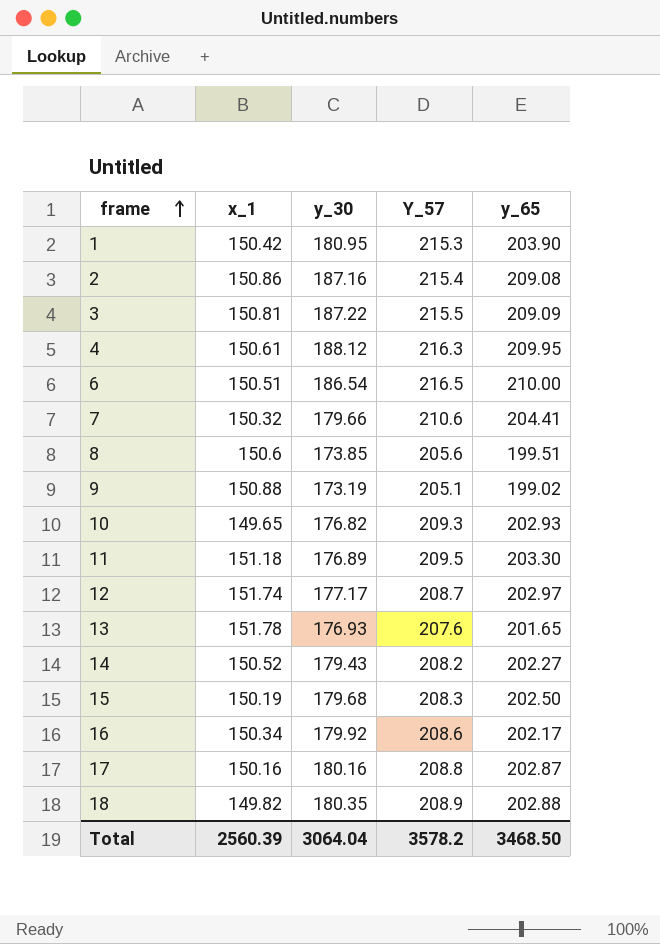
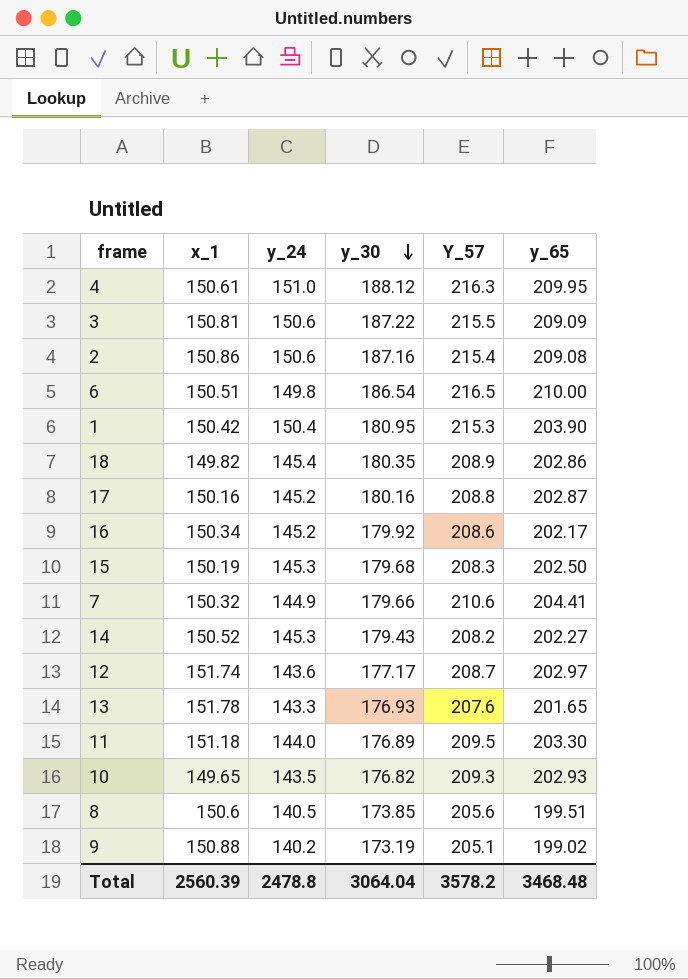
row order: frame ascending -> y_30 descending
column y_24 | position: none -> 3
18 | y_65: 202.88 -> 202.86
Total | y_65: 3468.50 -> 3468.48

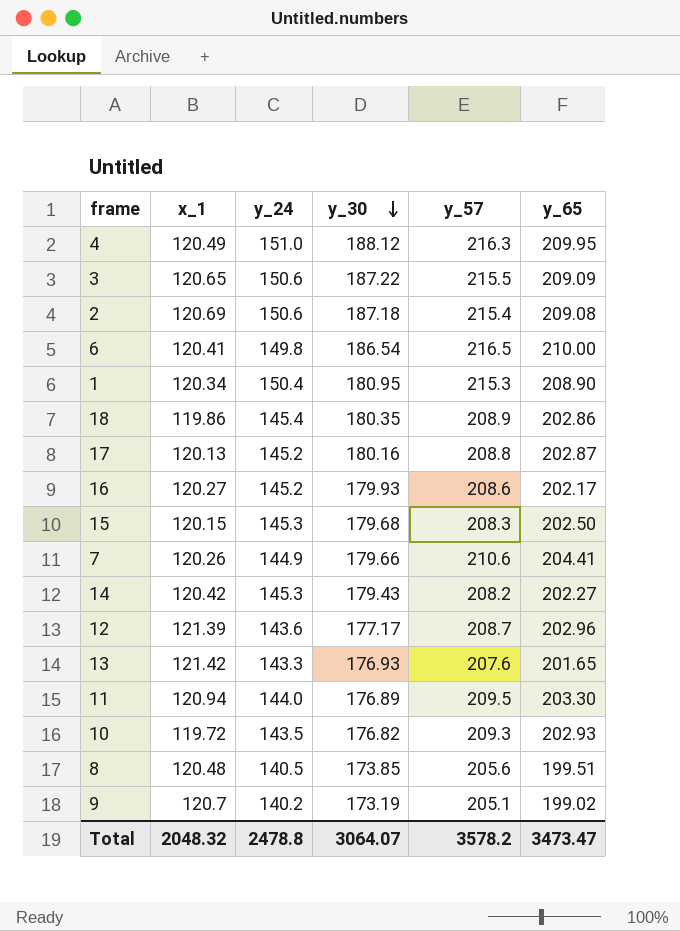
column name: Y_57 -> y_57
4 | x_1: 150.61 -> 120.49
3 | x_1: 150.81 -> 120.65
2 | x_1: 150.86 -> 120.69
2 | y_30: 187.16 -> 187.18
6 | x_1: 150.51 -> 120.41
1 | x_1: 150.42 -> 120.34
1 | y_65: 203.90 -> 208.90
18 | x_1: 149.82 -> 119.86
17 | x_1: 150.16 -> 120.13
16 | x_1: 150.34 -> 120.27
16 | y_30: 179.92 -> 179.93
15 | x_1: 150.19 -> 120.15
7 | x_1: 150.32 -> 120.26
14 | x_1: 150.52 -> 120.42
12 | x_1: 151.74 -> 121.39
12 | y_65: 202.97 -> 202.96
13 | x_1: 151.78 -> 121.42
11 | x_1: 151.18 -> 120.94
10 | x_1: 149.65 -> 119.72
8 | x_1: 150.6 -> 120.48
9 | x_1: 150.88 -> 120.7
Total | x_1: 2560.39 -> 2048.32
Total | y_30: 3064.04 -> 3064.07
Total | y_65: 3468.48 -> 3473.47

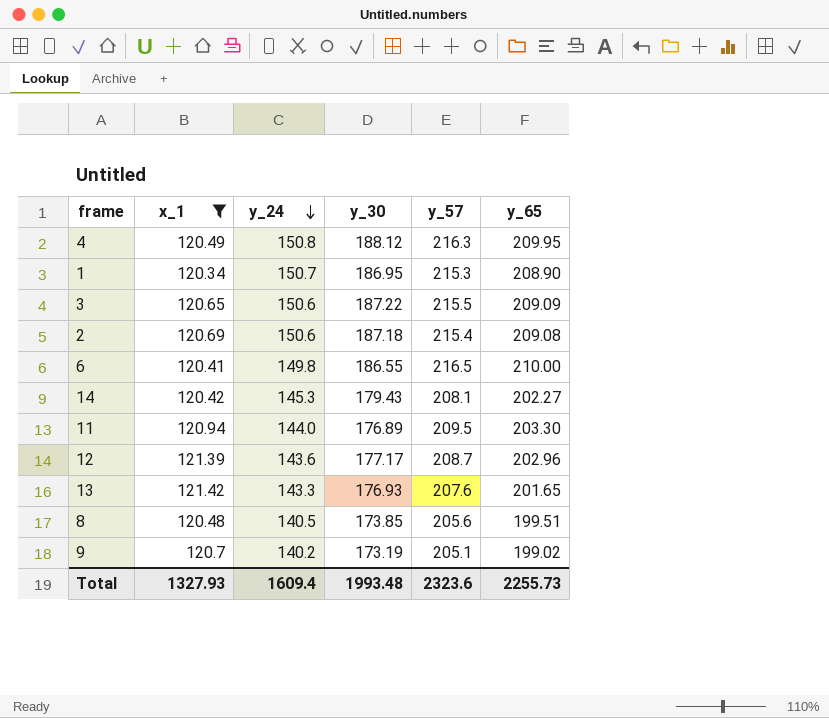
filter: none -> x_1 >= 120.34
row order: y_30 descending -> y_24 descending
4 | y_24: 151.0 -> 150.8
1 | y_24: 150.4 -> 150.7
1 | y_30: 180.95 -> 186.95
6 | y_30: 186.54 -> 186.55
14 | y_57: 208.2 -> 208.1
Total | x_1: 2048.32 -> 1327.93
Total | y_24: 2478.8 -> 1609.4
Total | y_30: 3064.07 -> 1993.48
Total | y_57: 3578.2 -> 2323.6
Total | y_65: 3473.47 -> 2255.73

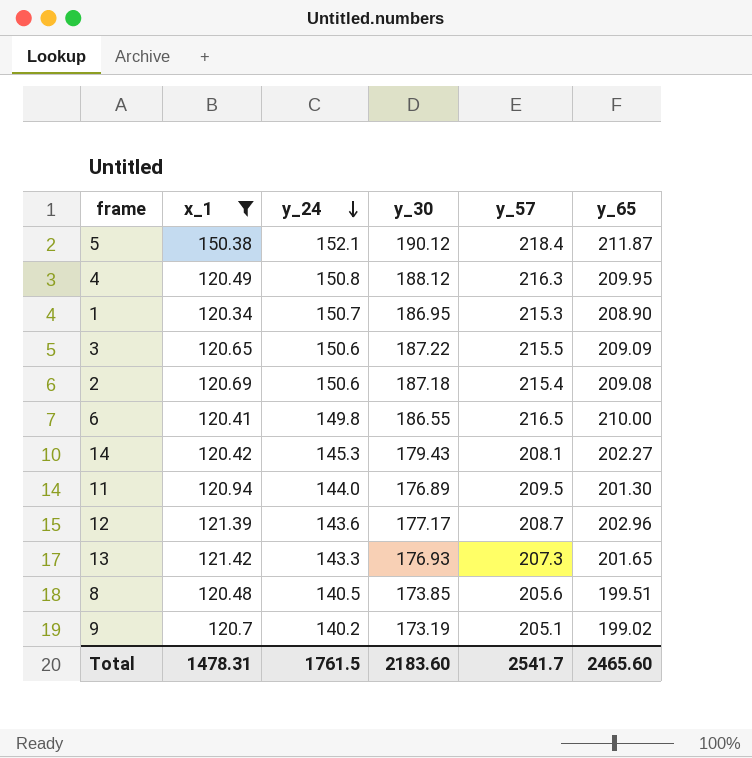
row 5: none -> 150.38 | 152.1 | 190.12 | 218.4 | 211.87
11 | y_65: 203.30 -> 201.30
13 | y_57: 207.6 -> 207.3
Total | x_1: 1327.93 -> 1478.31
Total | y_24: 1609.4 -> 1761.5
Total | y_30: 1993.48 -> 2183.60
Total | y_57: 2323.6 -> 2541.7
Total | y_65: 2255.73 -> 2465.60

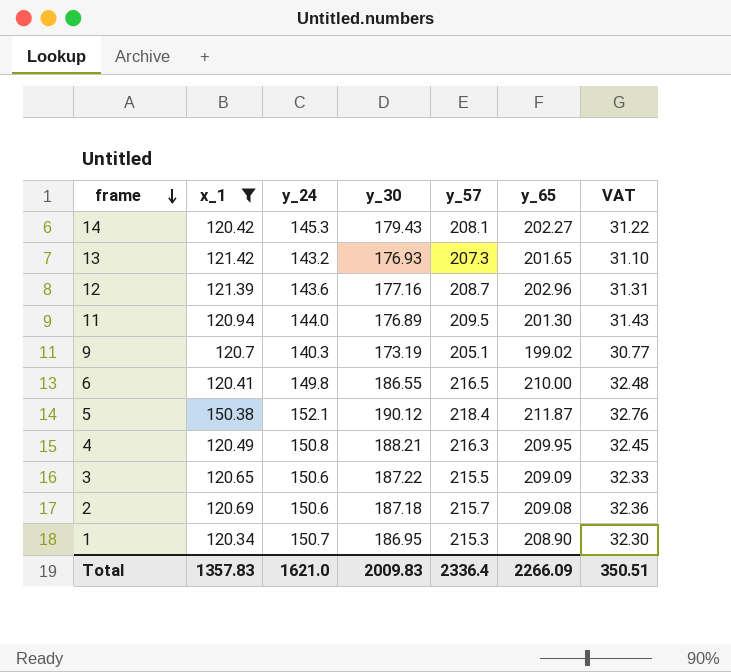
row order: y_24 descending -> frame descending
column VAT | formula: none -> [y_57] * 0.15
row 8: 120.48 | 140.5 | 173.85 | 205.6 | 199.51 -> none
13 | y_24: 143.3 -> 143.2
12 | y_30: 177.17 -> 177.16
9 | y_24: 140.2 -> 140.3
4 | y_30: 188.12 -> 188.21
2 | y_57: 215.4 -> 215.7
Total | x_1: 1478.31 -> 1357.83
Total | y_24: 1761.5 -> 1621.0
Total | y_30: 2183.60 -> 2009.83
Total | y_57: 2541.7 -> 2336.4
Total | y_65: 2465.60 -> 2266.09

